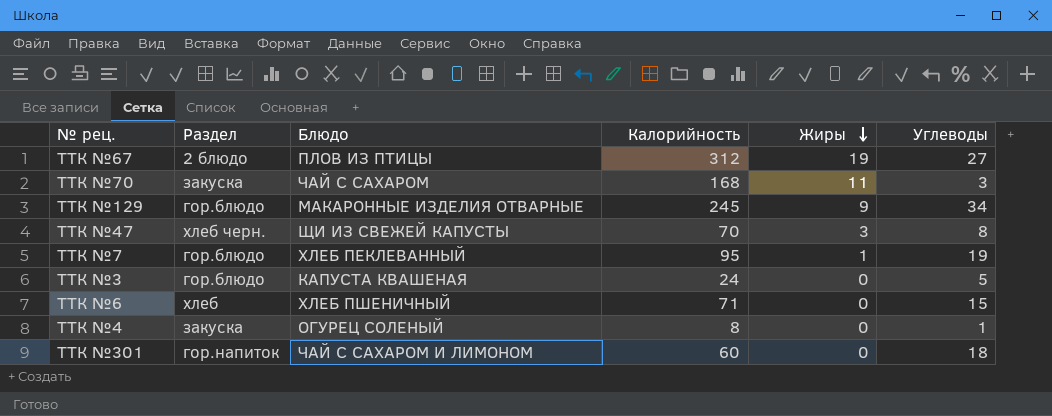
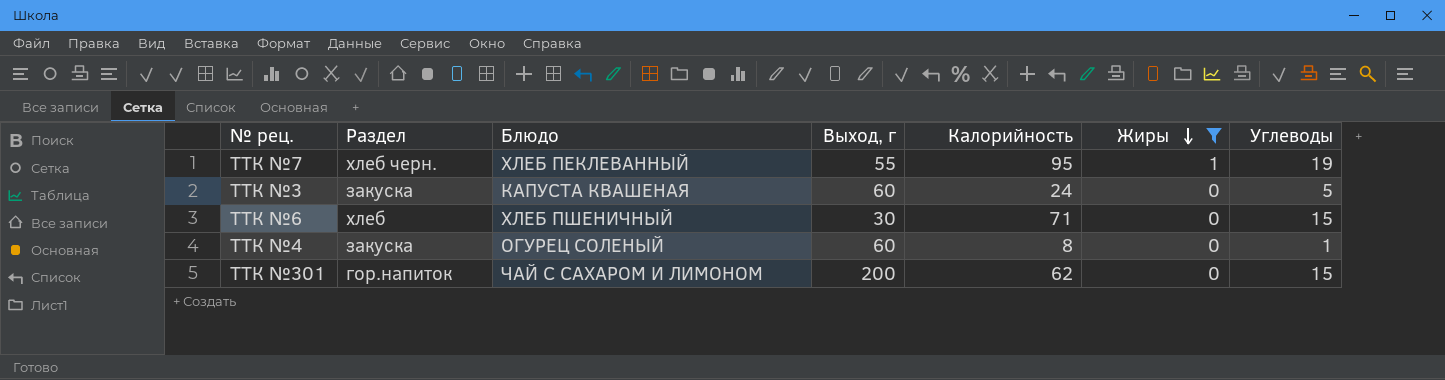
filter: none -> Жиры <= 1
column Выход, г | position: none -> 4
ТТК №7 | Раздел: гор.блюдо -> хлеб черн.
ТТК №3 | Раздел: гор.блюдо -> закуска
ТТК №301 | Калорийность: 60 -> 62
ТТК №301 | Углеводы: 18 -> 15

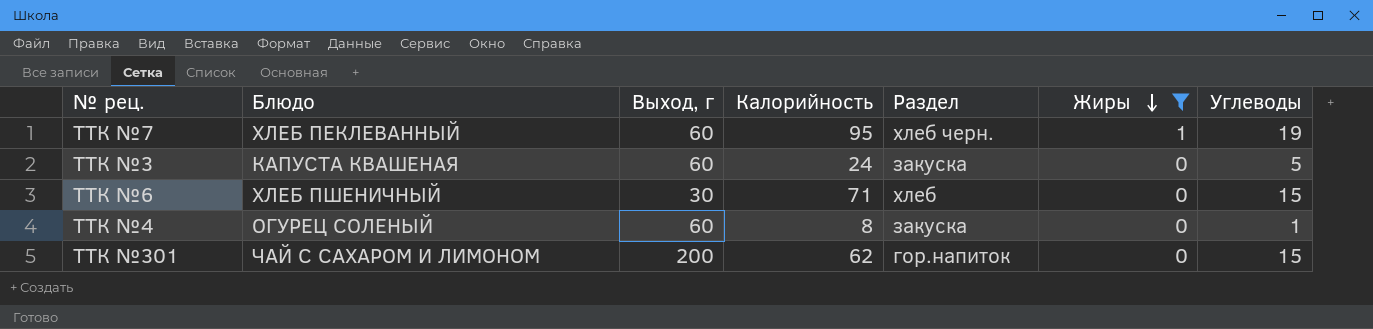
column Раздел | position: 2 -> 5
ТТК №7 | Выход, г: 55 -> 60

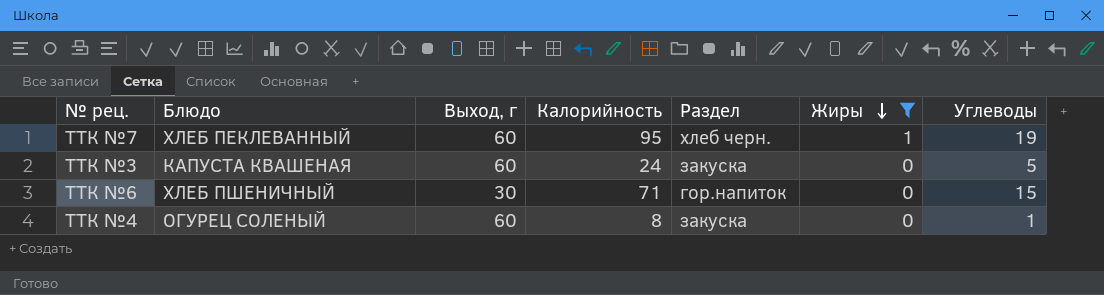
row ТТК №301: ЧАЙ С САХАРОМ И ЛИМОНОМ | 200 | 62 | гор.напиток | 0 | 15 -> none
ТТК №6 | Раздел: хлеб -> гор.напиток

